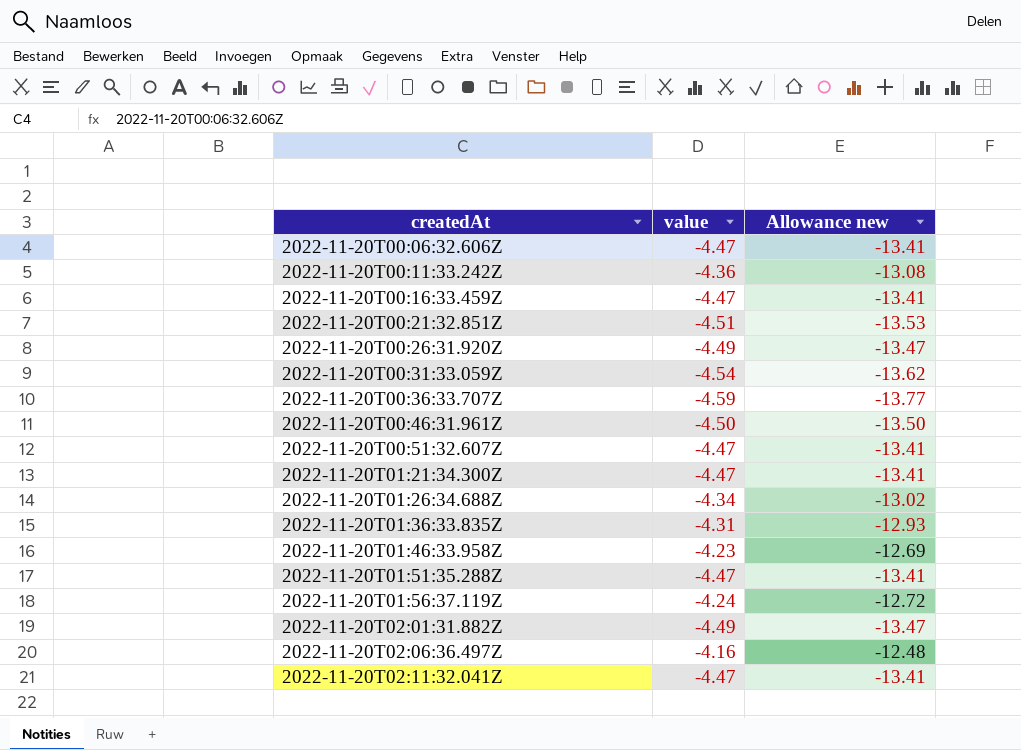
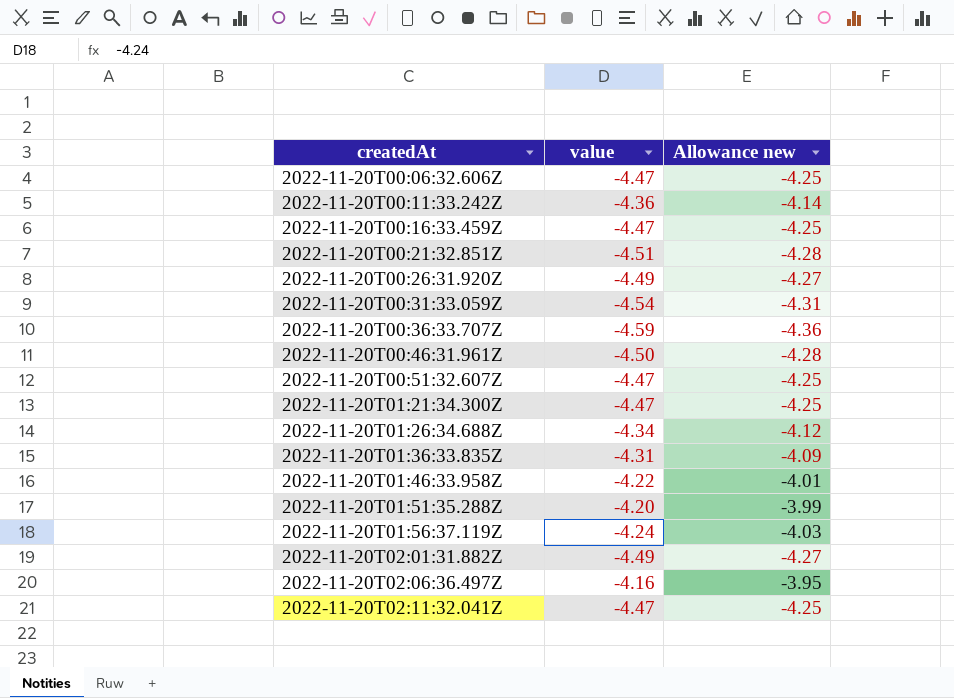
column Allowance new | formula: [value] * 3 -> [value] * 0.95
2022-11-20T01:46:33.958Z | value: -4.23 -> -4.22
2022-11-20T01:51:35.288Z | value: -4.47 -> -4.20

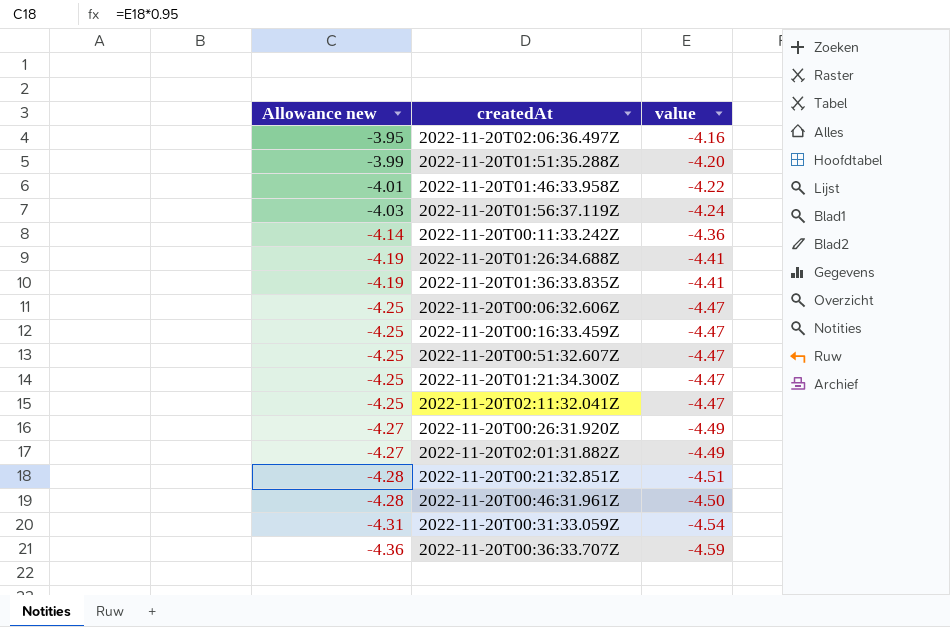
row order: createdAt ascending -> Allowance new descending
column Allowance new | position: 3 -> 1
2022-11-20T01:26:34.688Z | Allowance new: -4.12 -> -4.19
2022-11-20T01:26:34.688Z | value: -4.34 -> -4.41
2022-11-20T01:36:33.835Z | Allowance new: -4.09 -> -4.19
2022-11-20T01:36:33.835Z | value: -4.31 -> -4.41

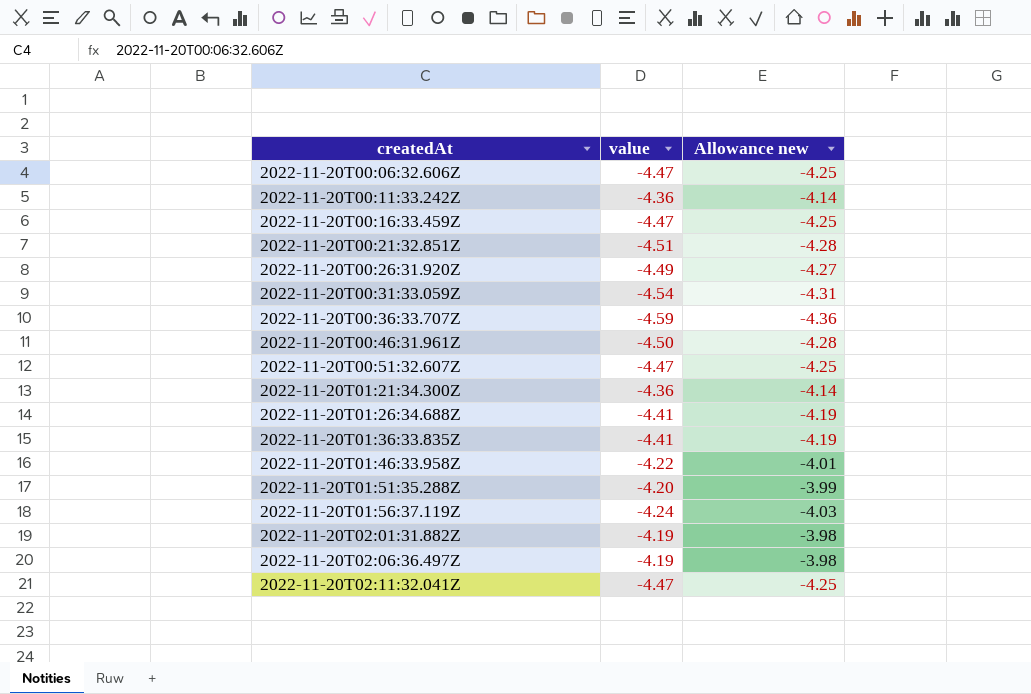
row order: Allowance new descending -> createdAt ascending
column Allowance new | position: 1 -> 3
2022-11-20T01:21:34.300Z | value: -4.47 -> -4.36
2022-11-20T01:21:34.300Z | Allowance new: -4.25 -> -4.14
2022-11-20T02:01:31.882Z | value: -4.49 -> -4.19
2022-11-20T02:01:31.882Z | Allowance new: -4.27 -> -3.98
2022-11-20T02:06:36.497Z | value: -4.16 -> -4.19
2022-11-20T02:06:36.497Z | Allowance new: -3.95 -> -3.98

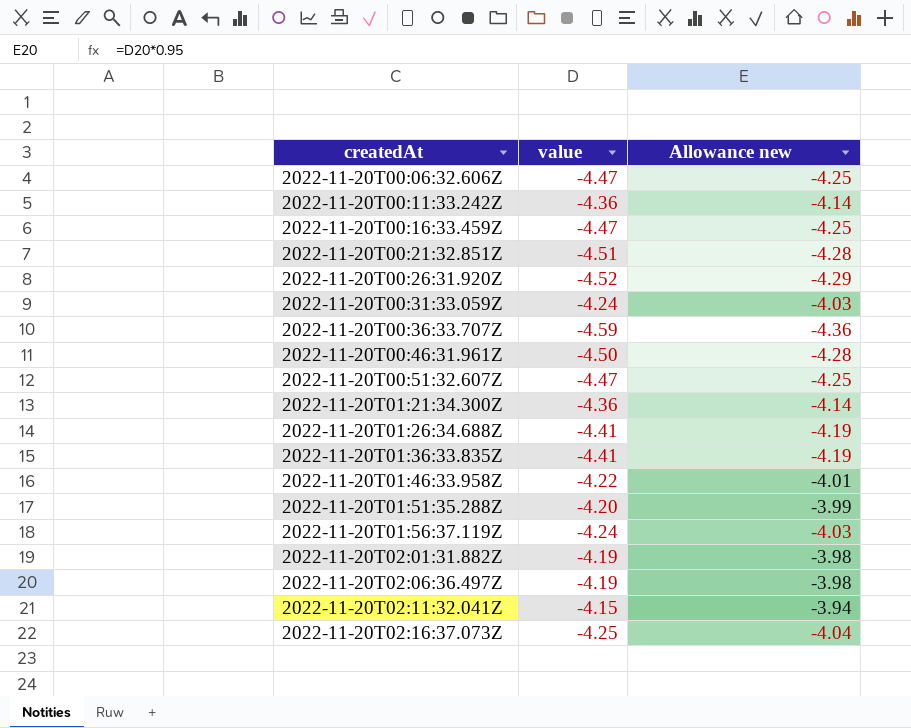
2022-11-20T00:26:31.920Z | value: -4.49 -> -4.52
2022-11-20T00:26:31.920Z | Allowance new: -4.27 -> -4.29
2022-11-20T00:31:33.059Z | value: -4.54 -> -4.24
2022-11-20T00:31:33.059Z | Allowance new: -4.31 -> -4.03
2022-11-20T02:11:32.041Z | value: -4.47 -> -4.15
2022-11-20T02:11:32.041Z | Allowance new: -4.25 -> -3.94
row 2022-11-20T02:16:37.073Z: none -> -4.25 | -4.04

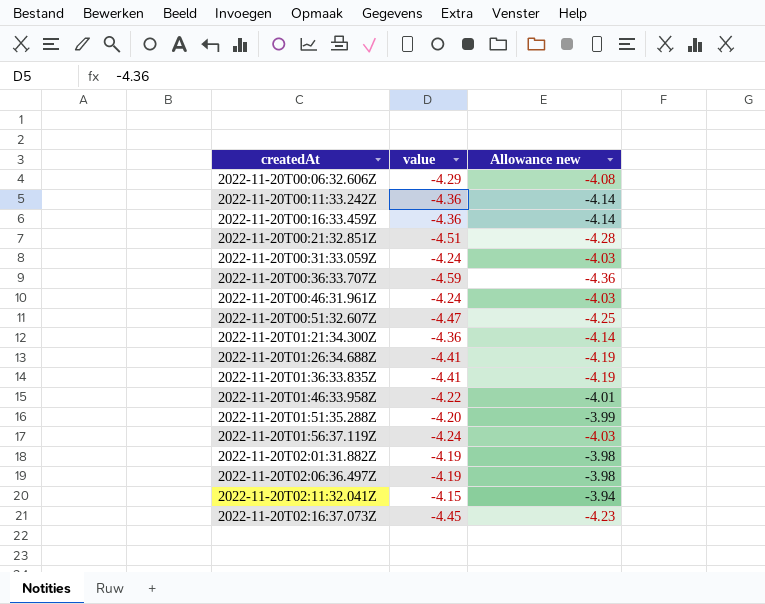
row 2022-11-20T00:26:31.920Z: -4.52 | -4.29 -> none
2022-11-20T00:06:32.606Z | value: -4.47 -> -4.29
2022-11-20T00:06:32.606Z | Allowance new: -4.25 -> -4.08
2022-11-20T00:16:33.459Z | value: -4.47 -> -4.36
2022-11-20T00:16:33.459Z | Allowance new: -4.25 -> -4.14
2022-11-20T00:46:31.961Z | value: -4.50 -> -4.24
2022-11-20T00:46:31.961Z | Allowance new: -4.28 -> -4.03
2022-11-20T02:16:37.073Z | value: -4.25 -> -4.45
2022-11-20T02:16:37.073Z | Allowance new: -4.04 -> -4.23

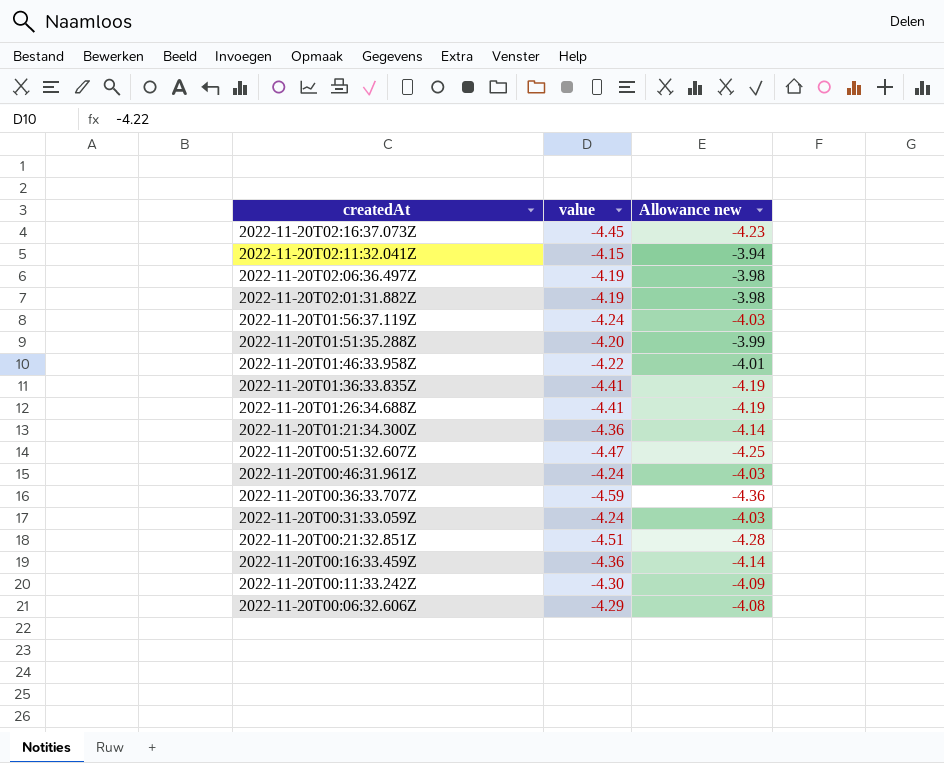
row order: createdAt ascending -> createdAt descending
2022-11-20T00:11:33.242Z | value: -4.36 -> -4.30
2022-11-20T00:11:33.242Z | Allowance new: -4.14 -> -4.09

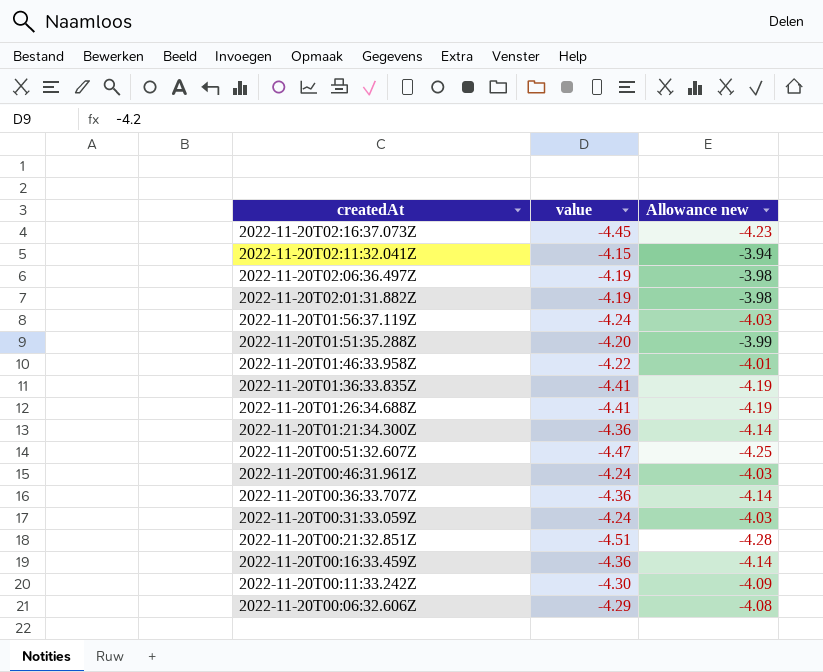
2022-11-20T00:36:33.707Z | value: -4.59 -> -4.36
2022-11-20T00:36:33.707Z | Allowance new: -4.36 -> -4.14

